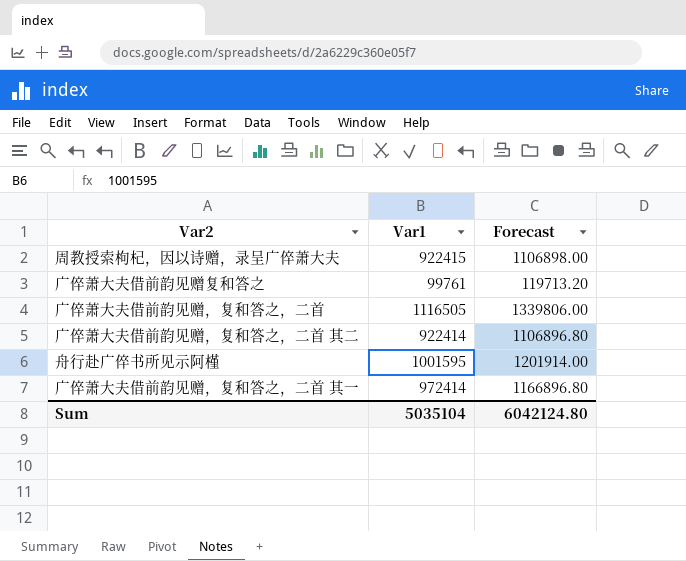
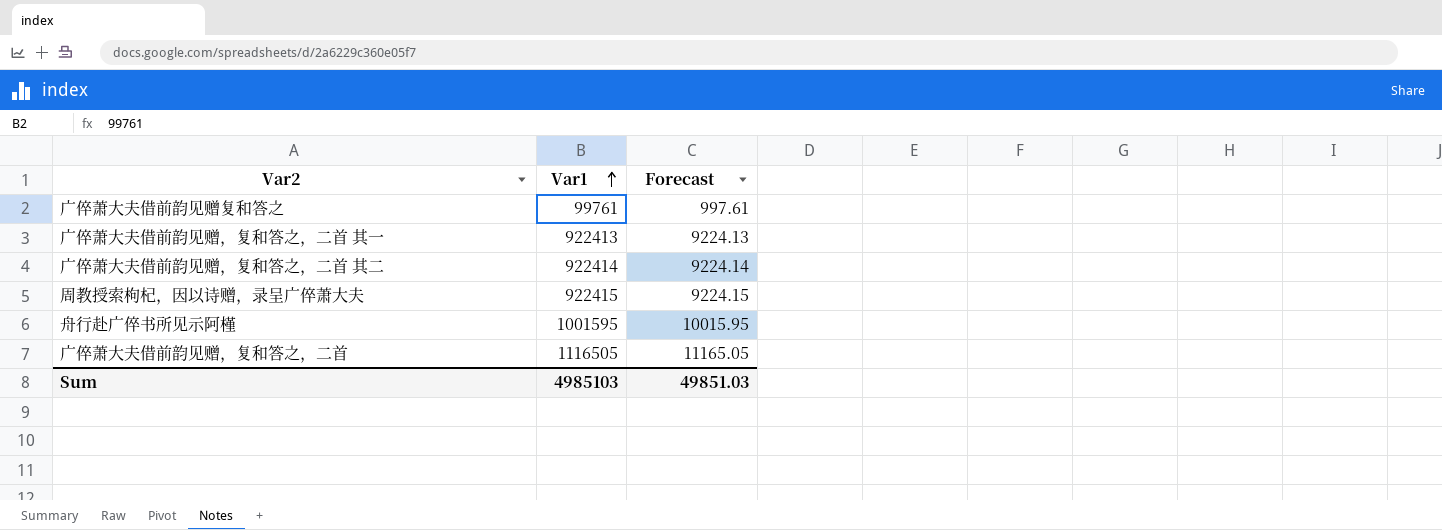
row order: none -> Var1 ascending
column Forecast | formula: [Var1] * 1.2 -> [Var1] * 0.01
广倅萧大夫借前韵见赠，复和答之，二首 其一 | Var1: 972414 -> 922413
Sum | Var1: 5035104 -> 4985103
Sum | Forecast: 6042124.80 -> 49851.03

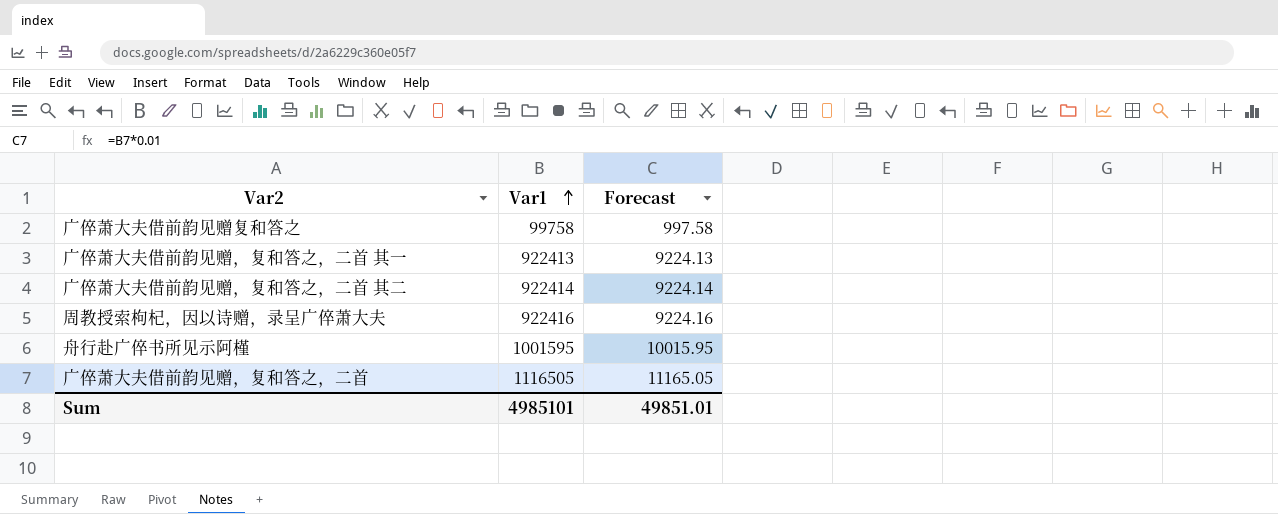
广倅萧大夫借前韵见赠复和答之 | Var1: 99761 -> 99758
广倅萧大夫借前韵见赠复和答之 | Forecast: 997.61 -> 997.58
周教授索枸杞，因以诗赠，录呈广倅萧大夫 | Var1: 922415 -> 922416
周教授索枸杞，因以诗赠，录呈广倅萧大夫 | Forecast: 9224.15 -> 9224.16
Sum | Var1: 4985103 -> 4985101
Sum | Forecast: 49851.03 -> 49851.01

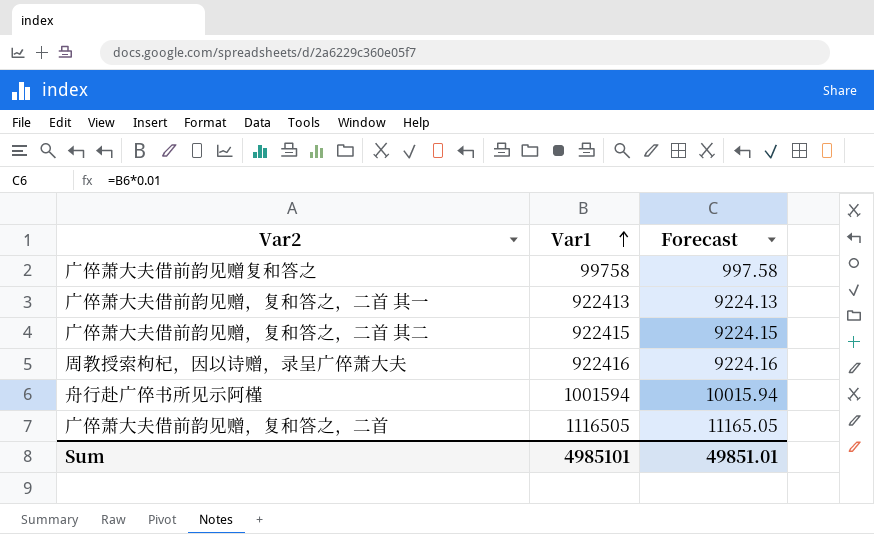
广倅萧大夫借前韵见赠，复和答之，二首 其二 | Var1: 922414 -> 922415
广倅萧大夫借前韵见赠，复和答之，二首 其二 | Forecast: 9224.14 -> 9224.15
舟行赴广倅书所见示阿槿 | Var1: 1001595 -> 1001594
舟行赴广倅书所见示阿槿 | Forecast: 10015.95 -> 10015.94

